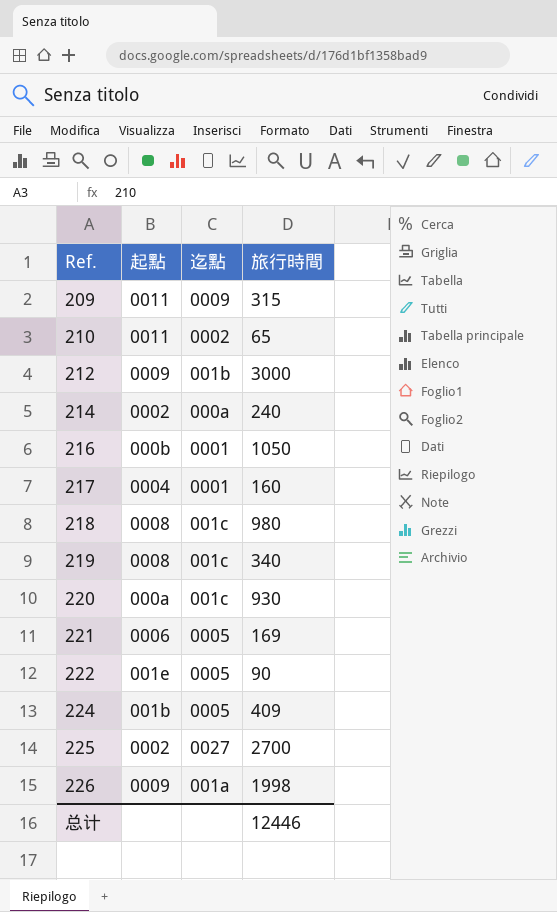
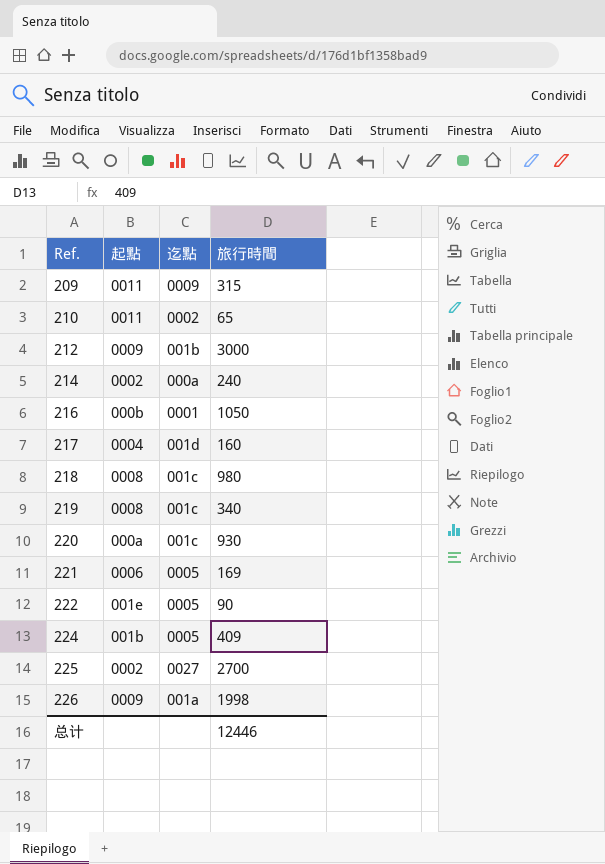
217 | 迄點: 0001 -> 001d

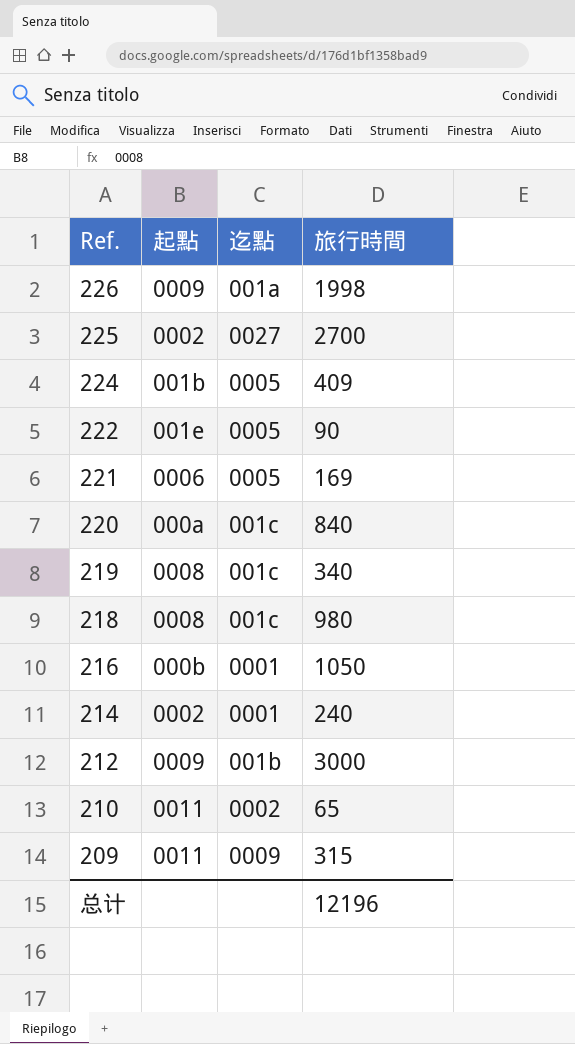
row order: Ref. ascending -> Ref. descending
row 217: 0004 | 001d | 160 -> none
220 | 旅行時間: 930 -> 840
214 | 迄點: 000a -> 0001
总计 | 旅行時間: 12446 -> 12196

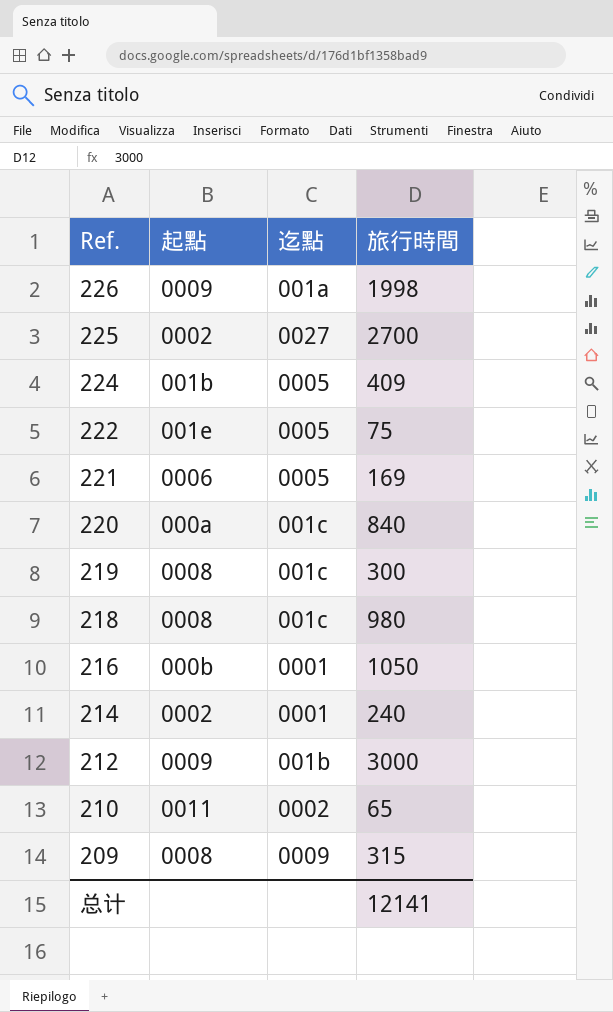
222 | 旅行時間: 90 -> 75
219 | 旅行時間: 340 -> 300
209 | 起點: 0011 -> 0008
总计 | 旅行時間: 12196 -> 12141

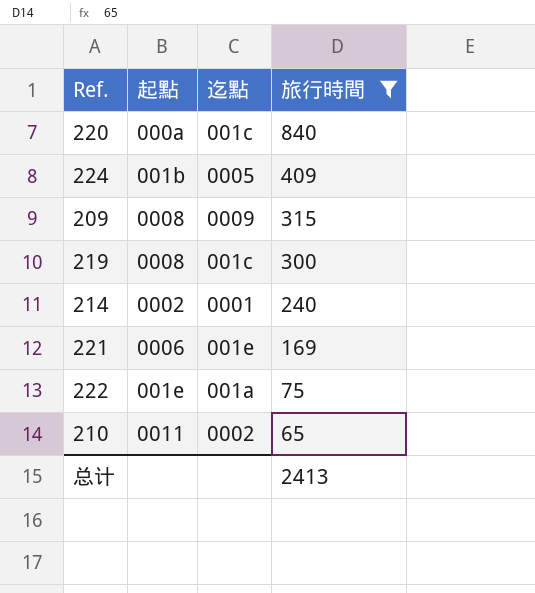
filter: none -> 旅行時間 <= 840
row order: Ref. descending -> 旅行時間 descending
221 | 迄點: 0005 -> 001e
222 | 迄點: 0005 -> 001a
总计 | 旅行時間: 12141 -> 2413

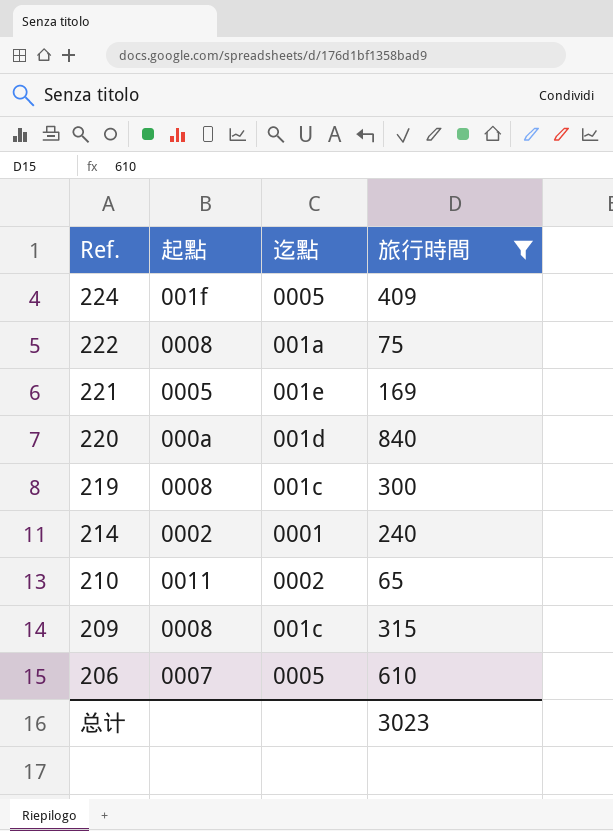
row order: 旅行時間 descending -> Ref. descending
224 | 起點: 001b -> 001f
222 | 起點: 001e -> 0008
221 | 起點: 0006 -> 0005
220 | 迄點: 001c -> 001d
209 | 迄點: 0009 -> 001c
row 206: none -> 0007 | 0005 | 610
总计 | 旅行時間: 2413 -> 3023

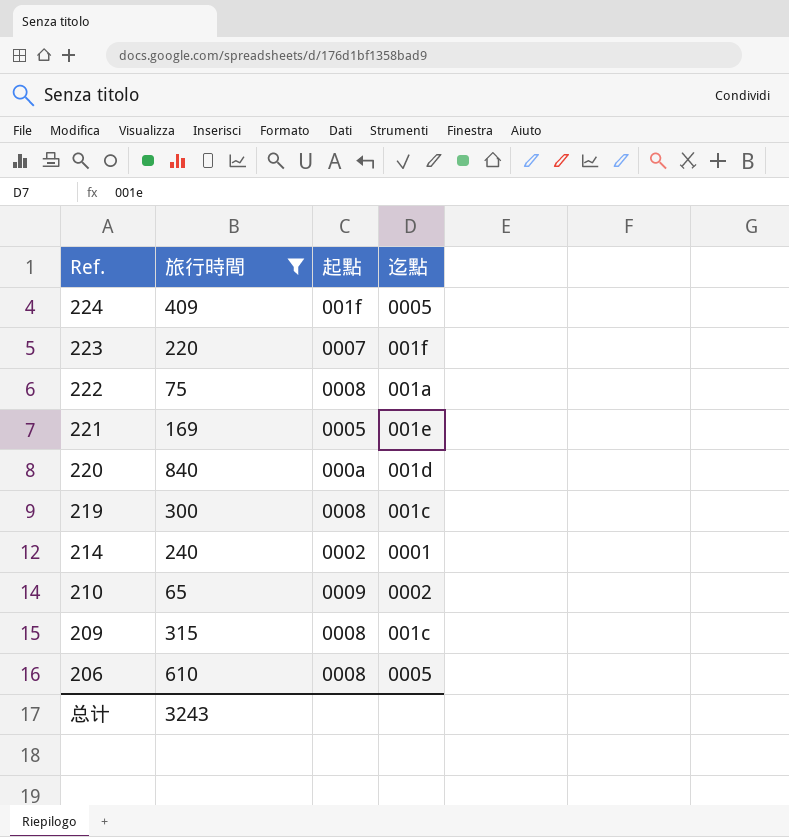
column 旅行時間 | position: 4 -> 2
row 223: none -> 220 | 0007 | 001f
210 | 起點: 0011 -> 0009
206 | 起點: 0007 -> 0008
总计 | 旅行時間: 3023 -> 3243

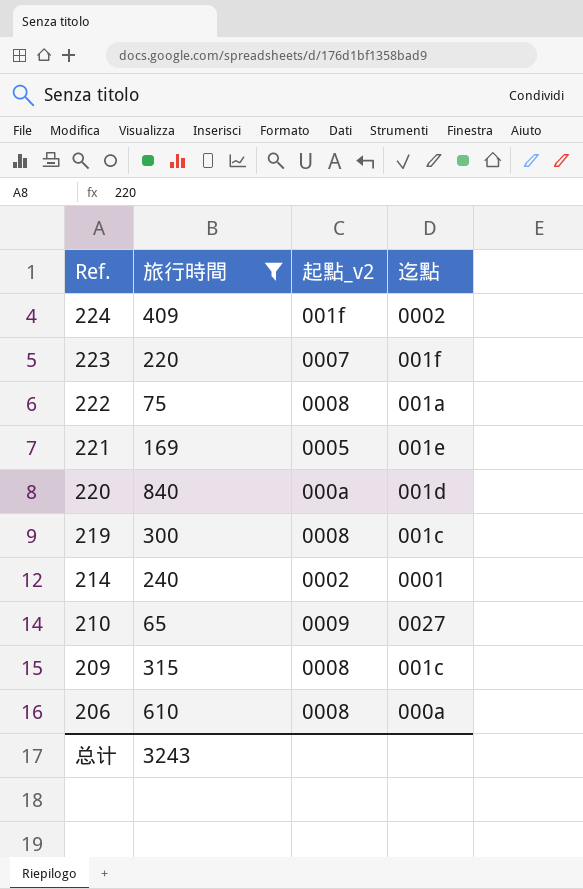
column name: 起點 -> 起點_v2
224 | 迄點: 0005 -> 0002
210 | 迄點: 0002 -> 0027
206 | 迄點: 0005 -> 000a

